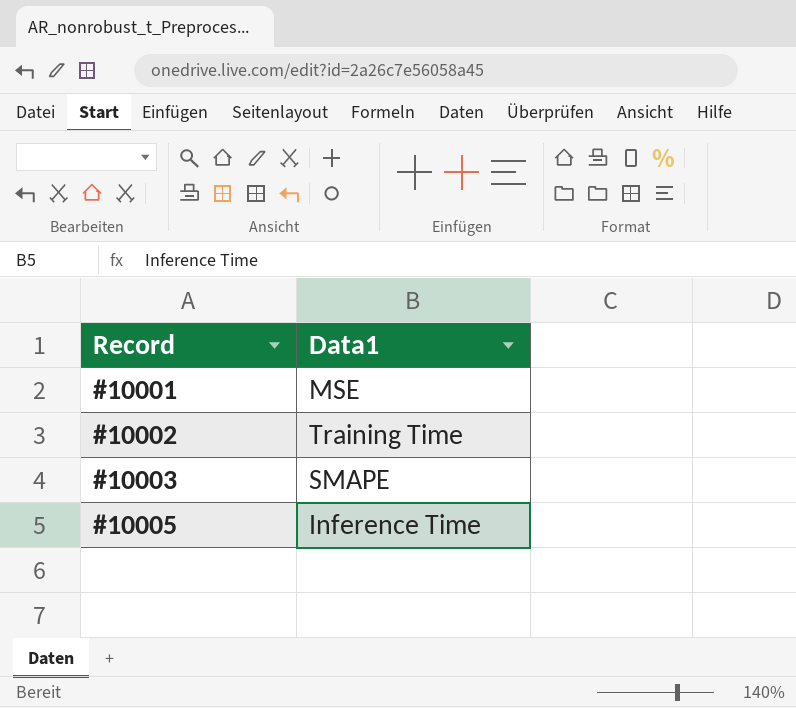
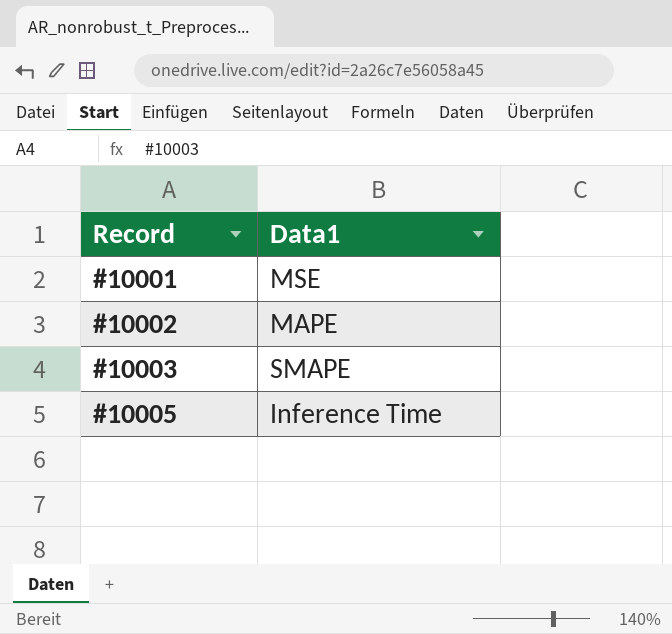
#10002 | Data1: Training Time -> MAPE

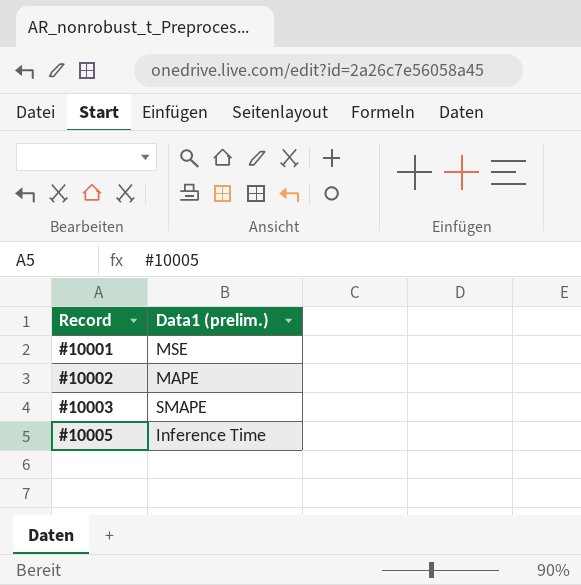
column name: Data1 -> Data1 (prelim.)

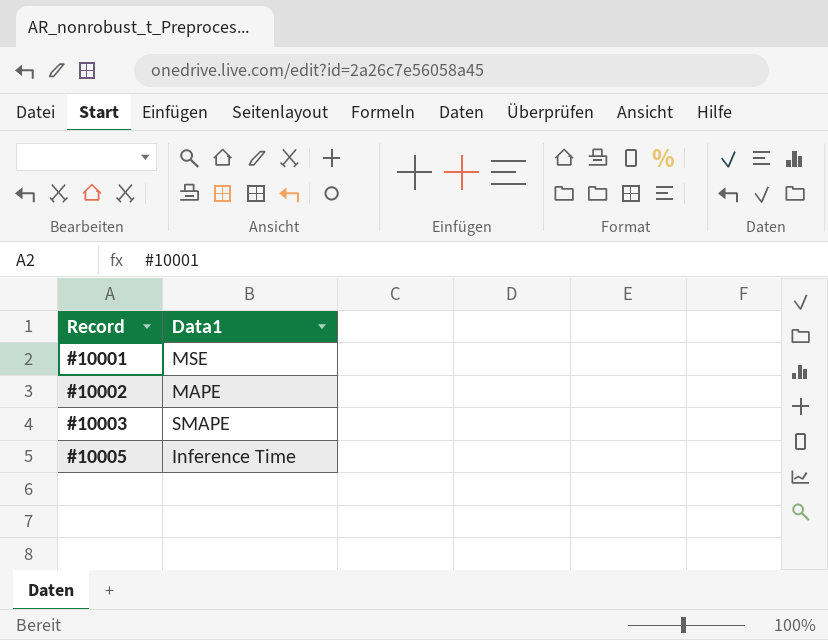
column name: Data1 (prelim.) -> Data1

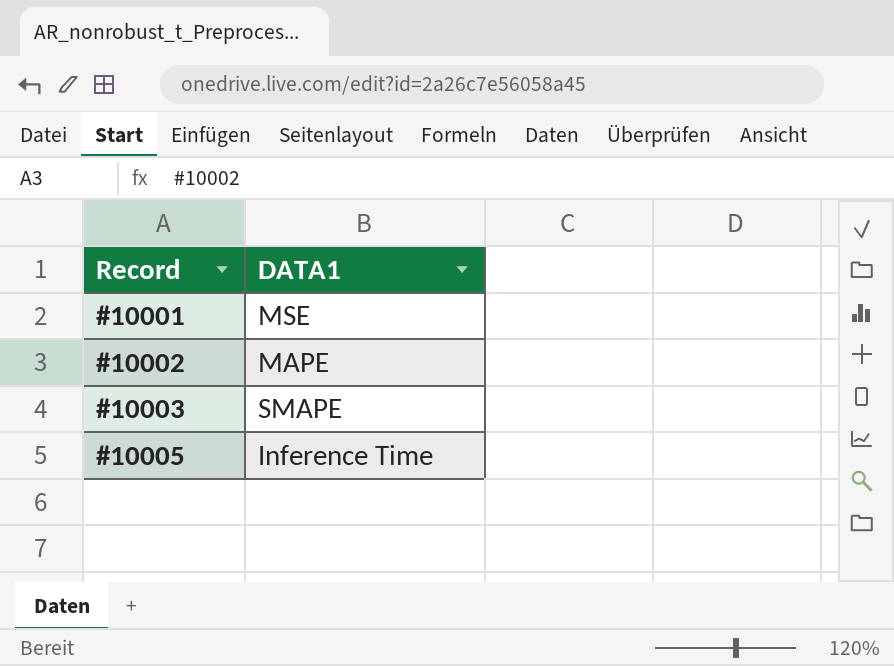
column name: Data1 -> DATA1

